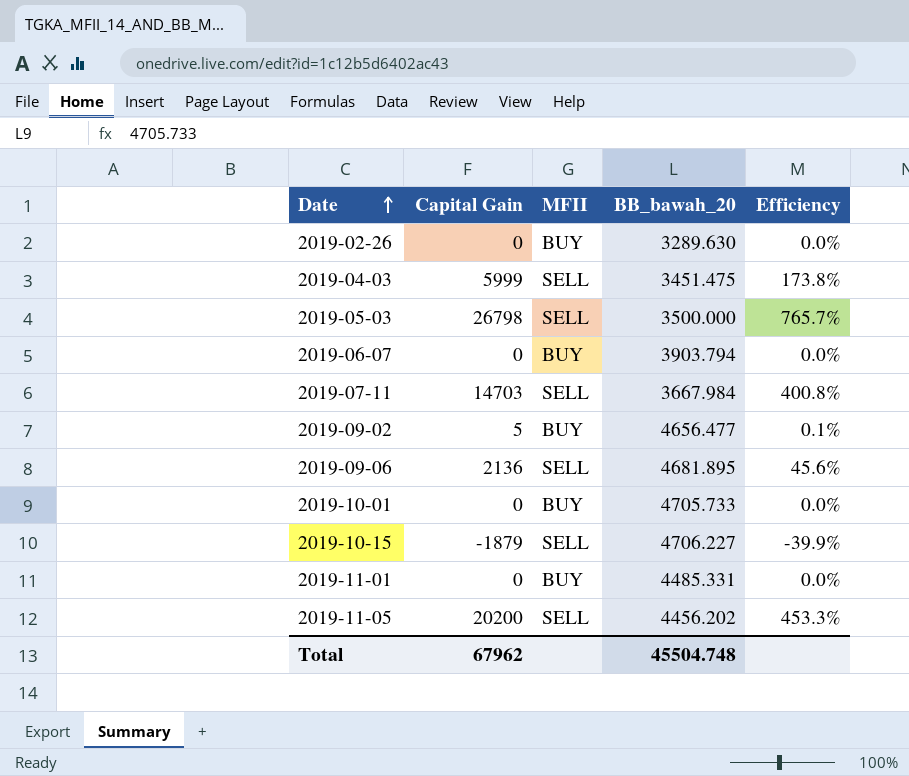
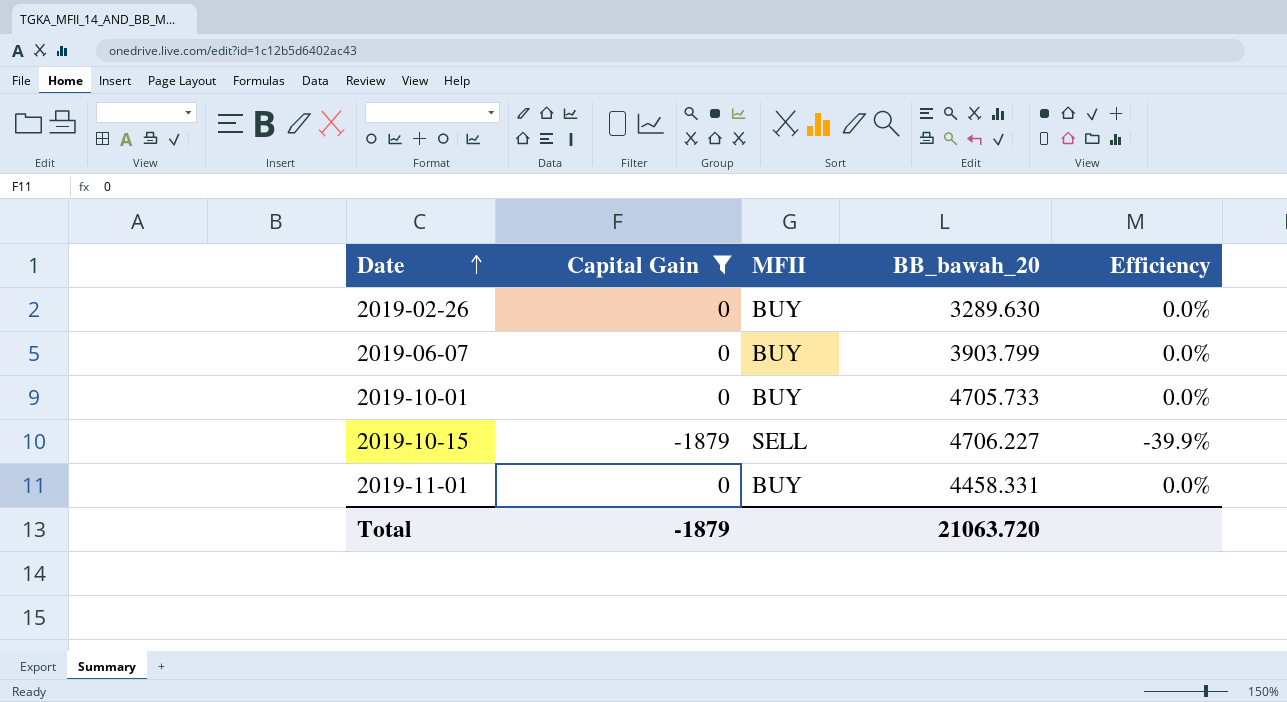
filter: none -> Capital Gain <= 0
2019-06-07 | BB_bawah_20: 3903.794 -> 3903.799
2019-11-01 | BB_bawah_20: 4485.331 -> 4458.331
Total | Capital Gain: 67962 -> -1879
Total | BB_bawah_20: 45504.748 -> 21063.720

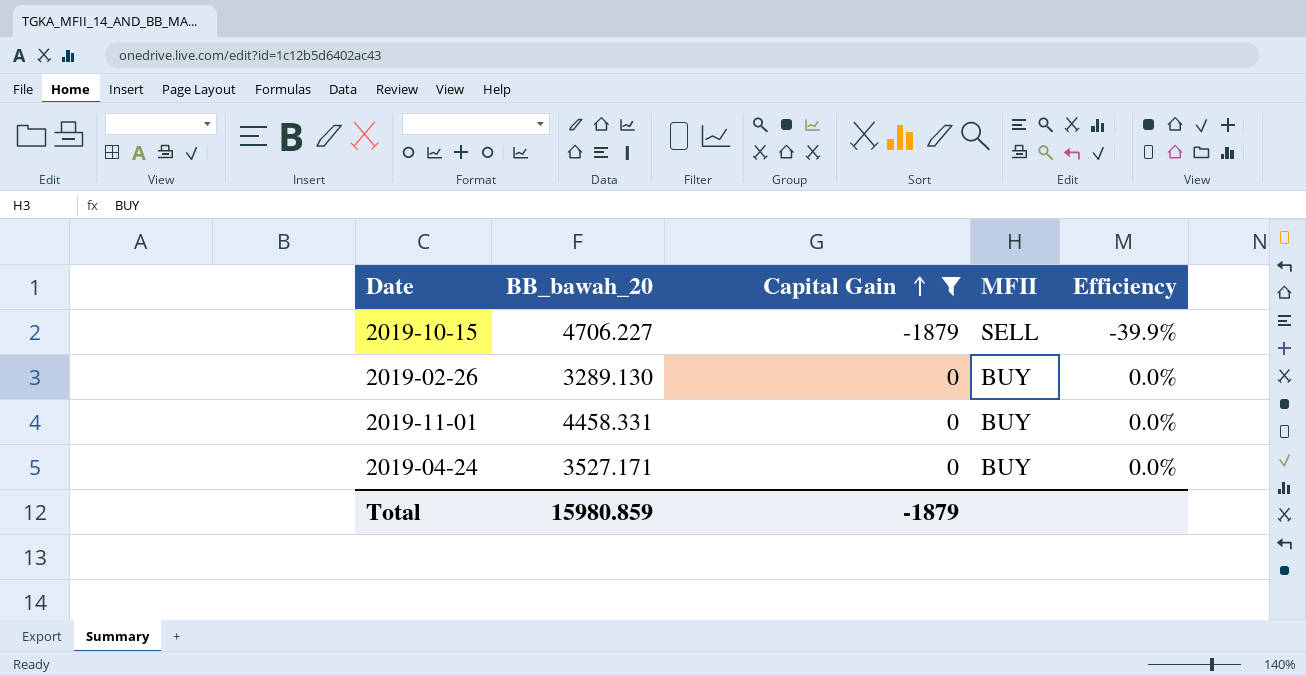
row order: Date ascending -> Capital Gain ascending
column BB_bawah_20 | position: 4 -> 2
row 2019-06-07: 0 | BUY | 3903.799 | 0.0% -> none
row 2019-10-01: 0 | BUY | 4705.733 | 0.0% -> none
2019-02-26 | BB_bawah_20: 3289.630 -> 3289.130
row 2019-04-24: none -> 3527.171 | 0 | BUY | 0.0%
Total | BB_bawah_20: 21063.720 -> 15980.859

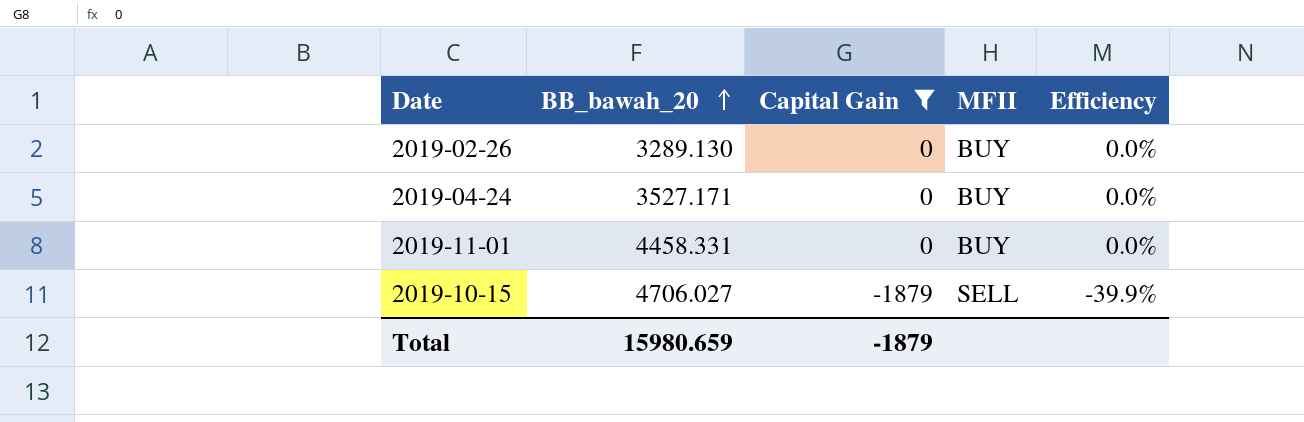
row order: Capital Gain ascending -> BB_bawah_20 ascending
2019-10-15 | BB_bawah_20: 4706.227 -> 4706.027
Total | BB_bawah_20: 15980.859 -> 15980.659

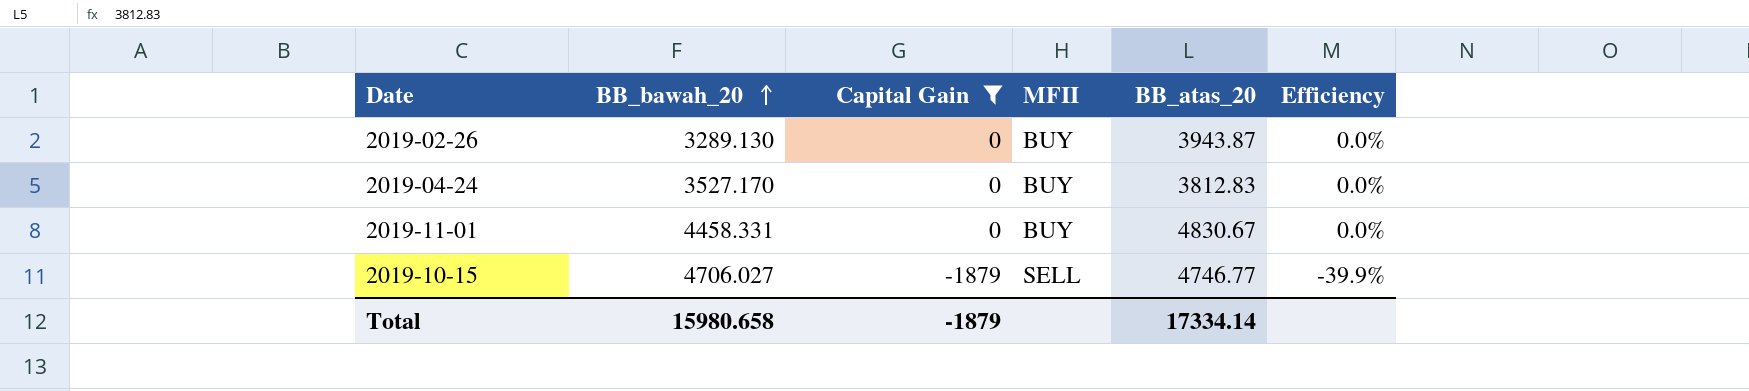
column BB_atas_20 | position: none -> 5
2019-04-24 | BB_bawah_20: 3527.171 -> 3527.170
Total | BB_bawah_20: 15980.659 -> 15980.658

